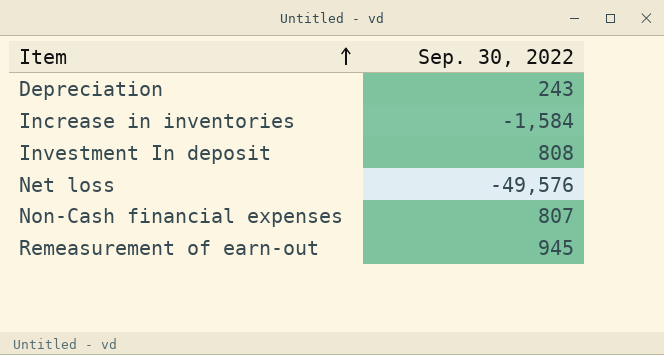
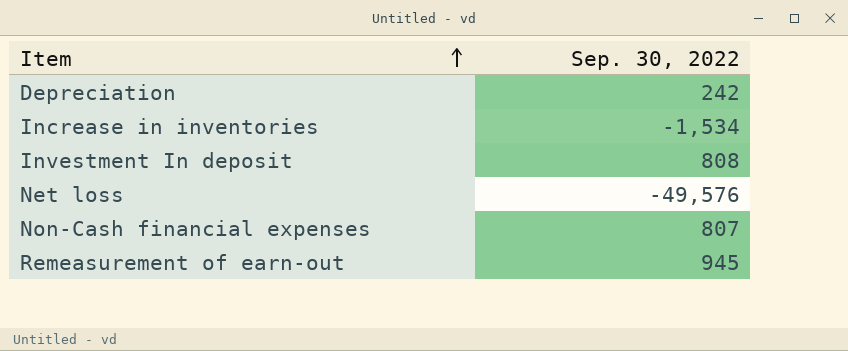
Depreciation | Sep. 30, 2022: 243 -> 242
Increase in inventories | Sep. 30, 2022: -1,584 -> -1,534

